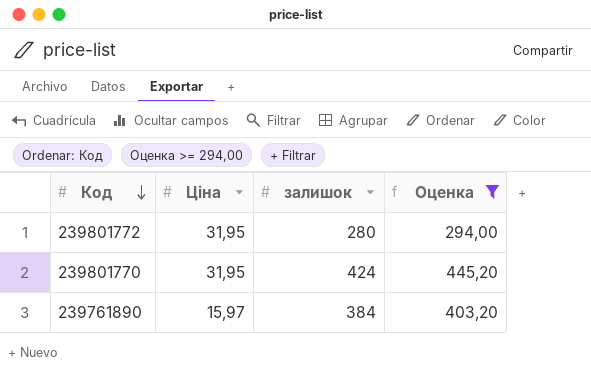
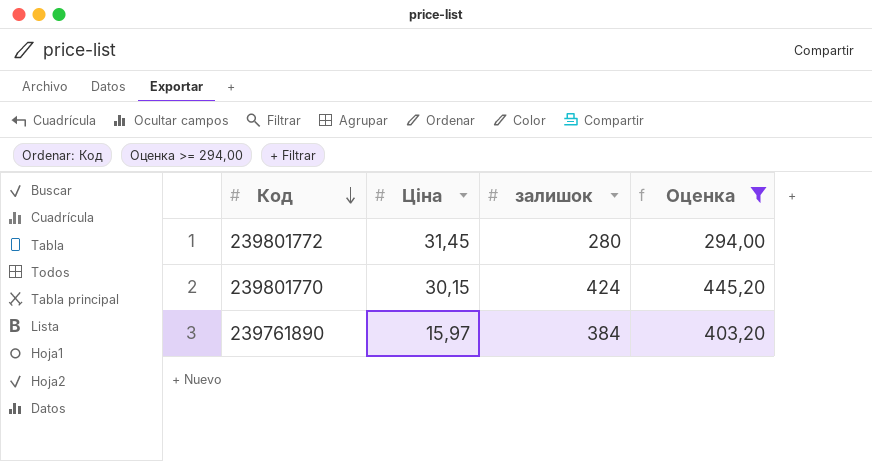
239801772 | Ціна: 31,95 -> 31,45
239801770 | Ціна: 31,95 -> 30,15

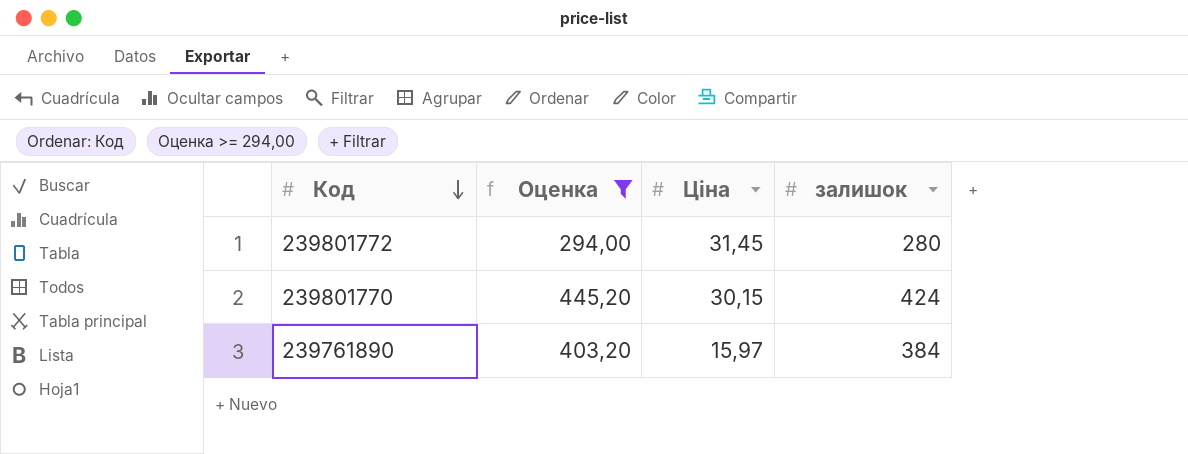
column Оценка | position: 4 -> 2

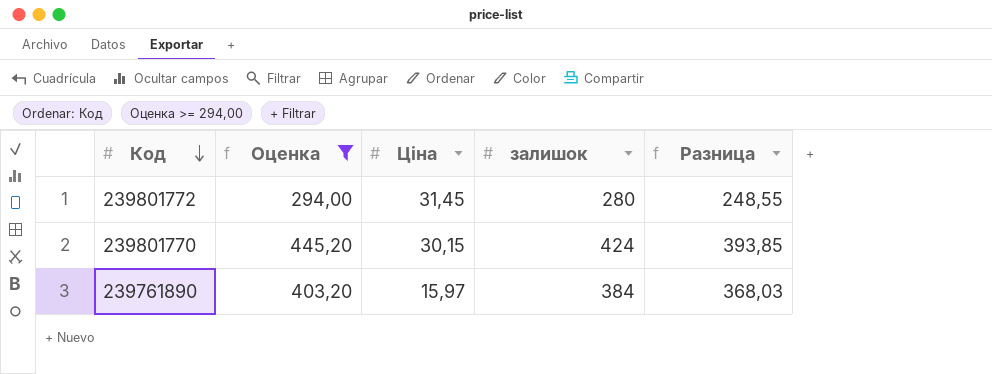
column Разница | formula: none -> [залишок] - [Ціна]

